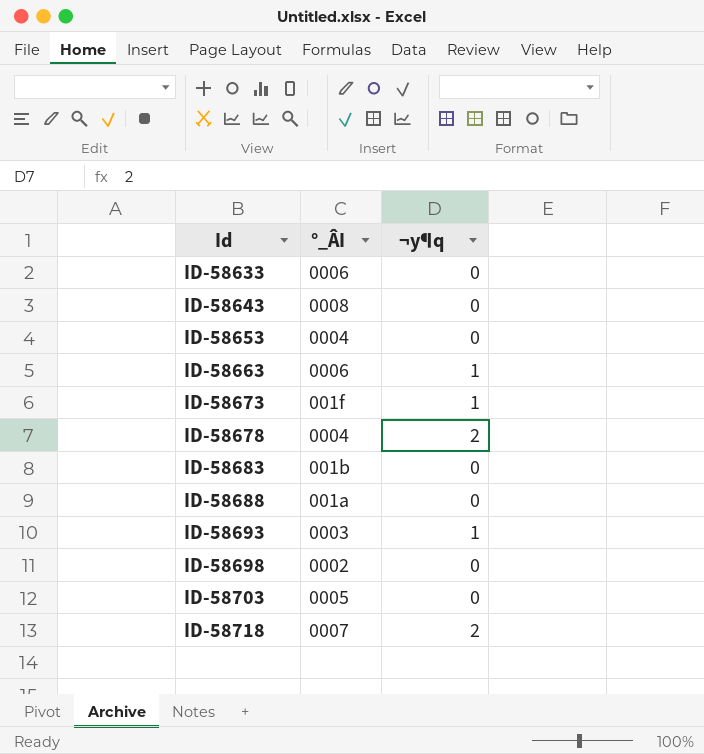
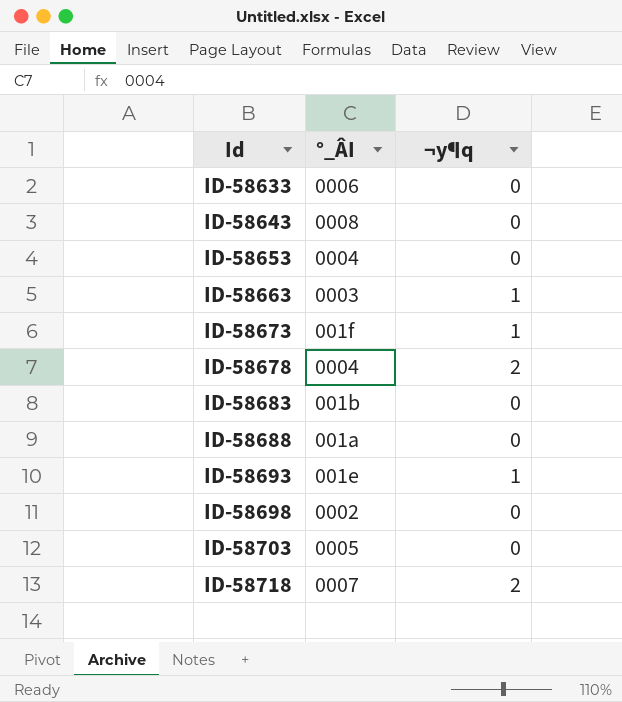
ID-58663 | °_ÂI: 0006 -> 0003
ID-58693 | °_ÂI: 0003 -> 001e

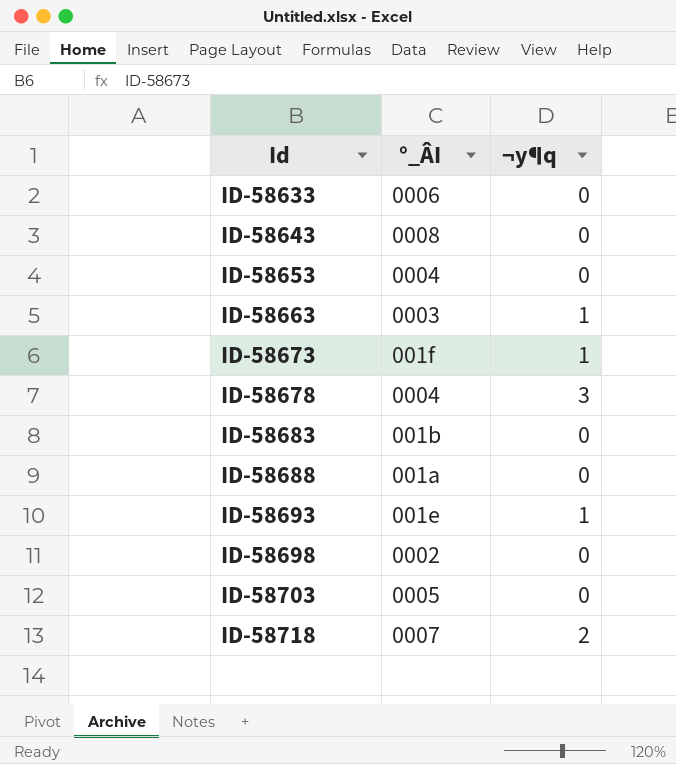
ID-58678 | ¬y¶q: 2 -> 3

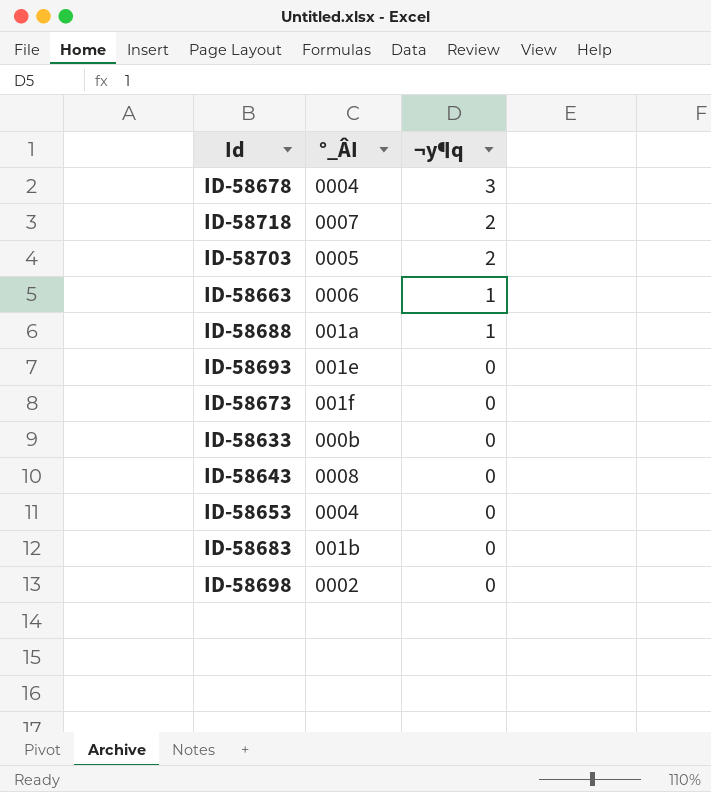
row order: Id ascending -> ¬y¶q descending
ID-58703 | ¬y¶q: 0 -> 2
ID-58663 | °_ÂI: 0003 -> 0006
ID-58688 | ¬y¶q: 0 -> 1
ID-58693 | ¬y¶q: 1 -> 0
ID-58673 | ¬y¶q: 1 -> 0
ID-58633 | °_ÂI: 0006 -> 000b

